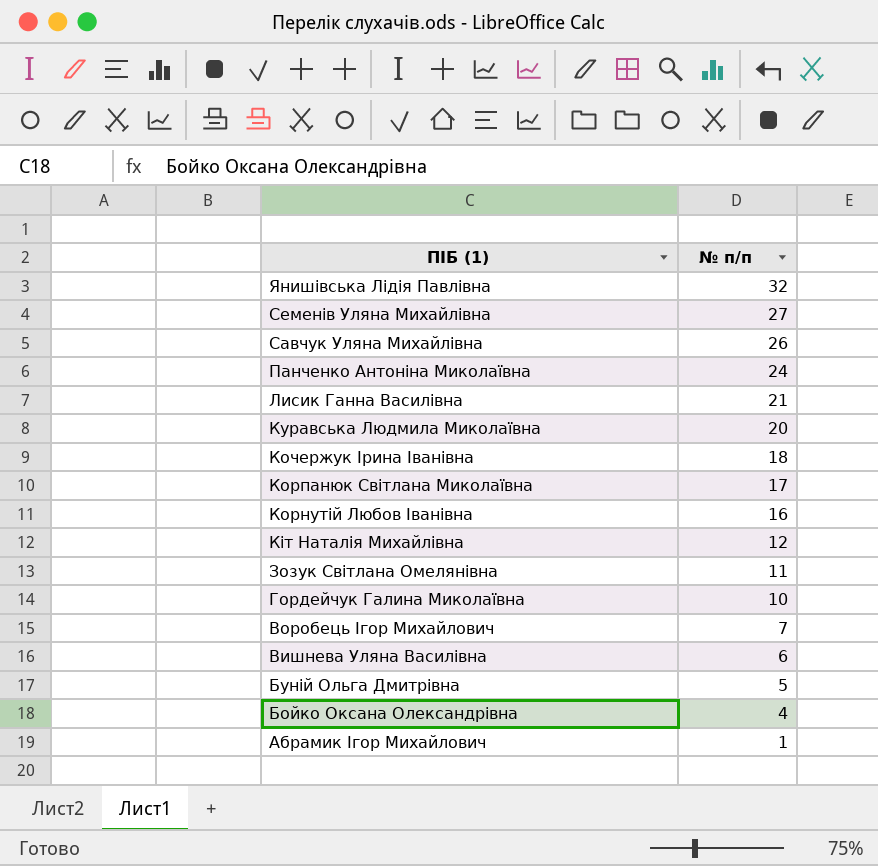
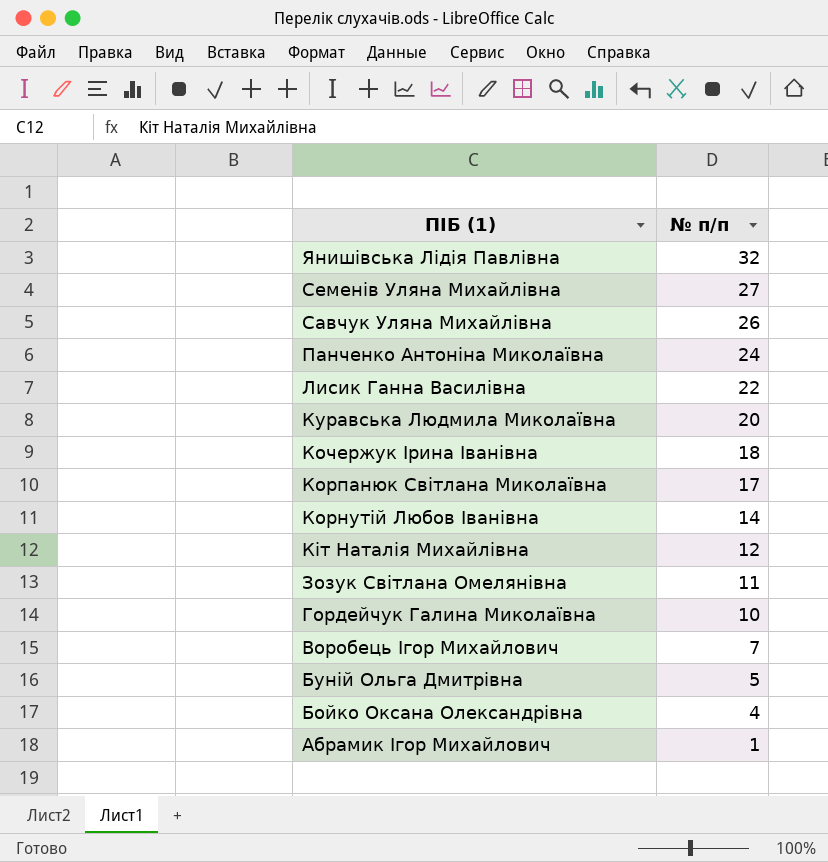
row Вишнева Уляна Василівна: 6 -> none
Лисик Ганна Василівна | № п/п: 21 -> 22
Корнутій Любов Іванівна | № п/п: 16 -> 14

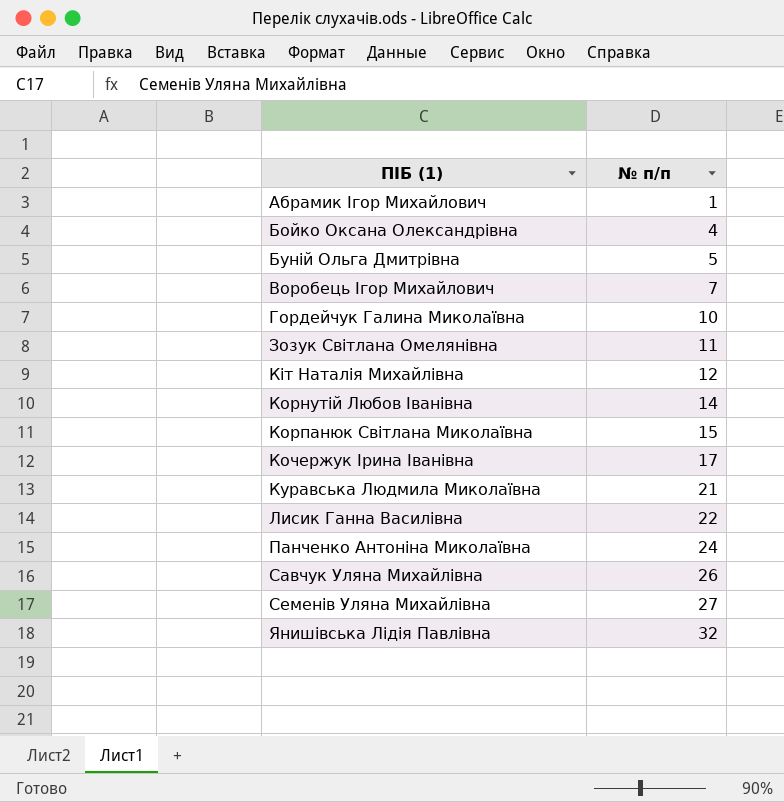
row order: № п/п descending -> № п/п ascending
Корпанюк Світлана Миколаївна | № п/п: 17 -> 15
Кочержук Ірина Іванівна | № п/п: 18 -> 17
Куравська Людмила Миколаївна | № п/п: 20 -> 21

